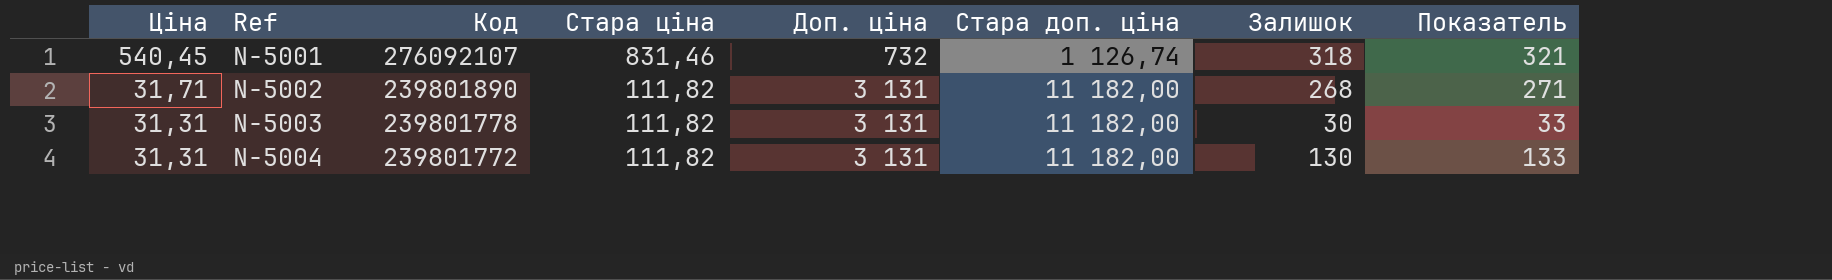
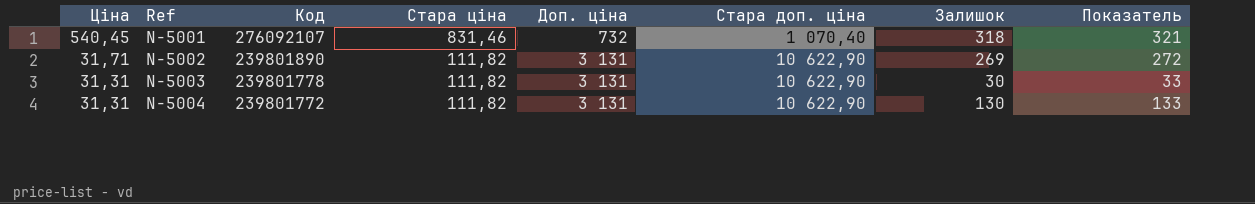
N-5001 | Стара доп. ціна: 1 126,74 -> 1 070,40
N-5002 | Стара доп. ціна: 11 182,00 -> 10 622,90
N-5002 | Залишок: 268 -> 269
N-5002 | Показатель: 271 -> 272
N-5003 | Стара доп. ціна: 11 182,00 -> 10 622,90
N-5004 | Стара доп. ціна: 11 182,00 -> 10 622,90

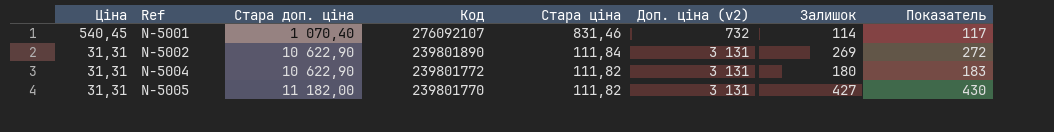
column Стара доп. ціна | position: 6 -> 3
column name: Доп. ціна -> Доп. ціна (v2)
row N-5003: 31,31 | 239801778 | 111,82 | 3 131 | 10 622,90 | 30 | 33 -> none
N-5001 | Залишок: 318 -> 114
N-5001 | Показатель: 321 -> 117
N-5002 | Ціна: 31,71 -> 31,31
N-5002 | Стара ціна: 111,82 -> 111,84
N-5004 | Залишок: 130 -> 180
N-5004 | Показатель: 133 -> 183
row N-5005: none -> 31,31 | 11 182,00 | 239801770 | 111,82 | 3 131 | 427 | 430

